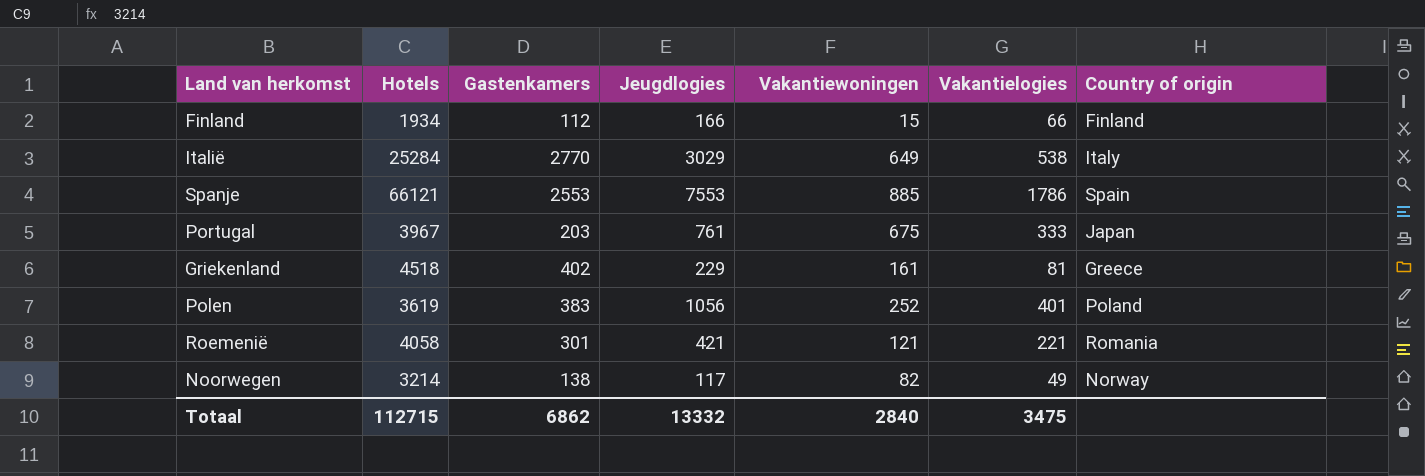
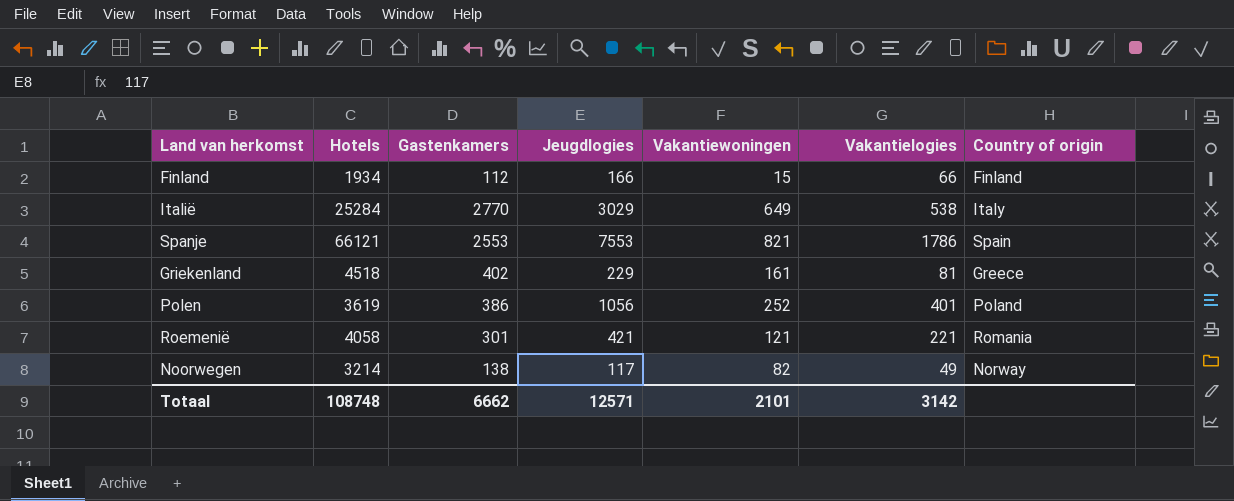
row Portugal: 3967 | 203 | 761 | 675 | 333 | Japan -> none
Spanje | Vakantiewoningen: 885 -> 821
Polen | Gastenkamers: 383 -> 386
Totaal | Hotels: 112715 -> 108748
Totaal | Gastenkamers: 6862 -> 6662
Totaal | Jeugdlogies: 13332 -> 12571
Totaal | Vakantiewoningen: 2840 -> 2101
Totaal | Vakantielogies: 3475 -> 3142

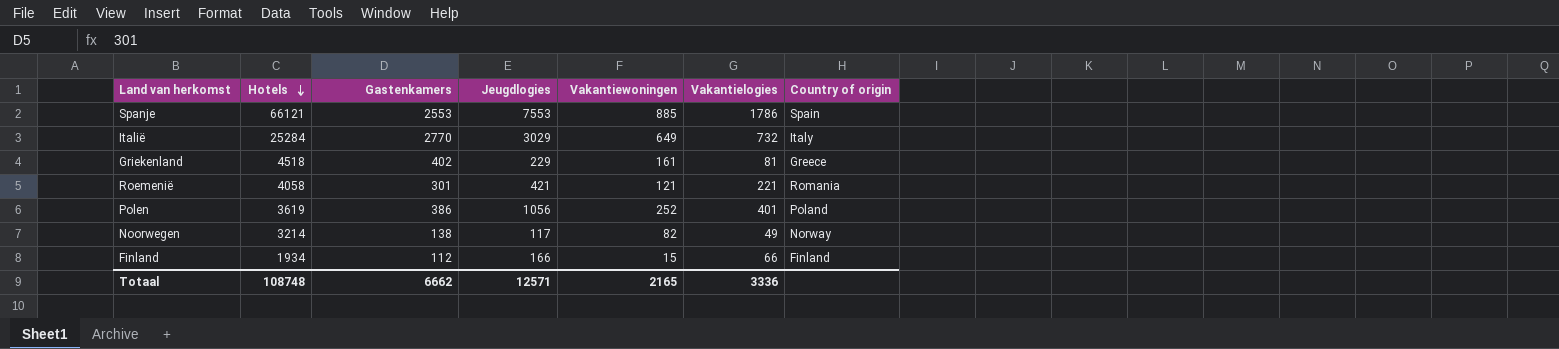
row order: none -> Hotels descending
Spanje | Vakantiewoningen: 821 -> 885
Italië | Vakantielogies: 538 -> 732
Totaal | Vakantiewoningen: 2101 -> 2165
Totaal | Vakantielogies: 3142 -> 3336

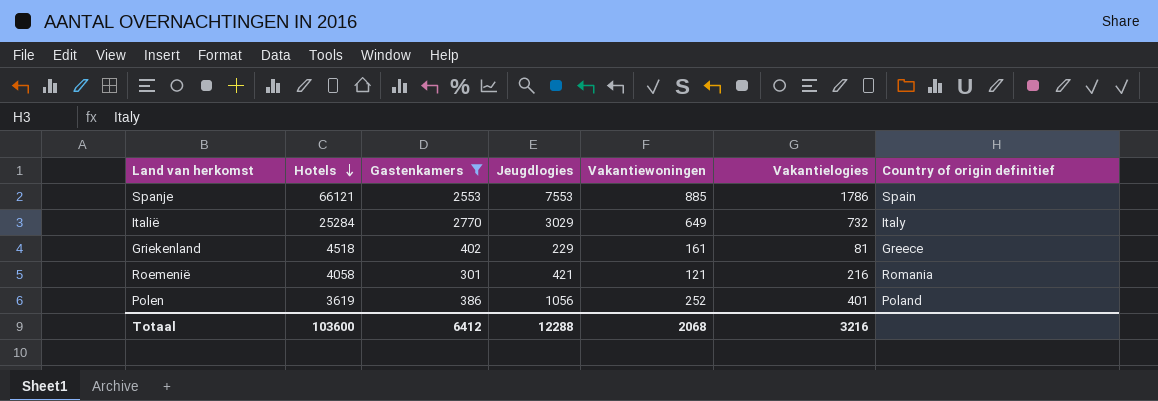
filter: none -> Gastenkamers >= 301
column name: Country of origin -> Country of origin definitief
Roemenië | Vakantielogies: 221 -> 216
Totaal | Hotels: 108748 -> 103600
Totaal | Gastenkamers: 6662 -> 6412
Totaal | Jeugdlogies: 12571 -> 12288
Totaal | Vakantiewoningen: 2165 -> 2068
Totaal | Vakantielogies: 3336 -> 3216

